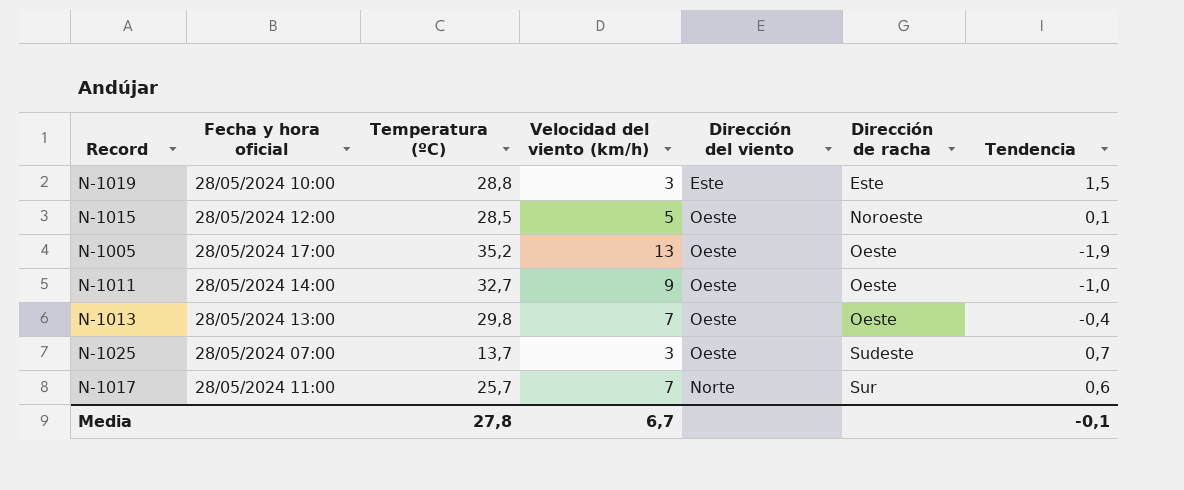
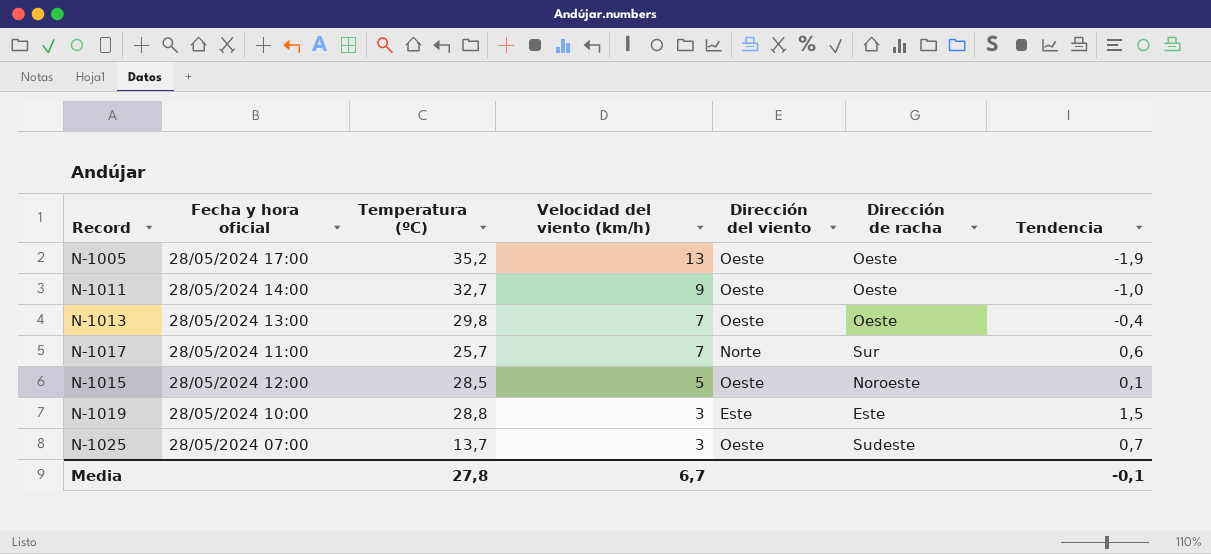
row order: Dirección de racha ascending -> Velocidad del viento (km/h) descending

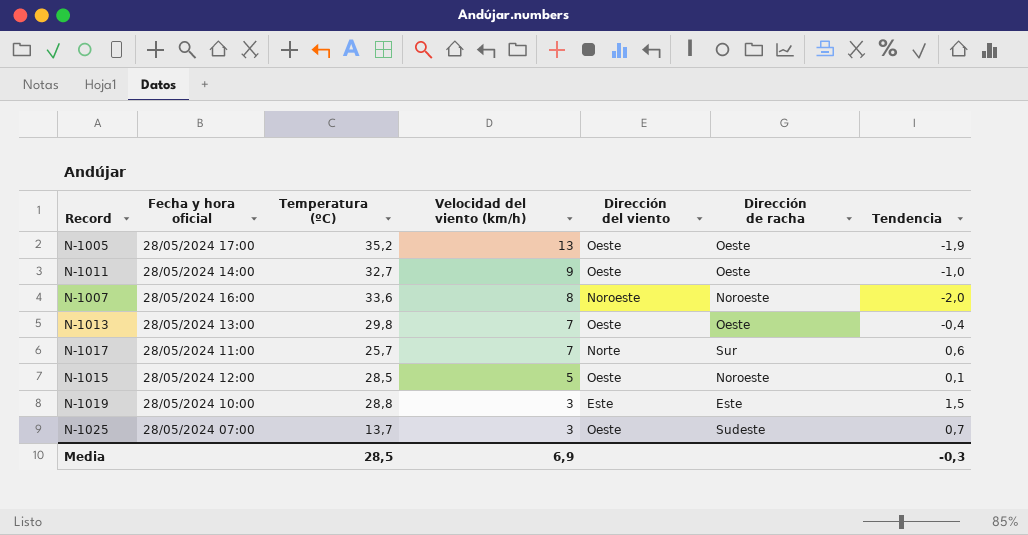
row N-1007: none -> 28/05/2024 16:00 | 33,6 | 8 | Noroeste | Noroeste | -2,0
Media | Temperatura (ºC): 27,8 -> 28,5
Media | Velocidad del viento (km/h): 6,7 -> 6,9
Media | Tendencia: -0,1 -> -0,3

